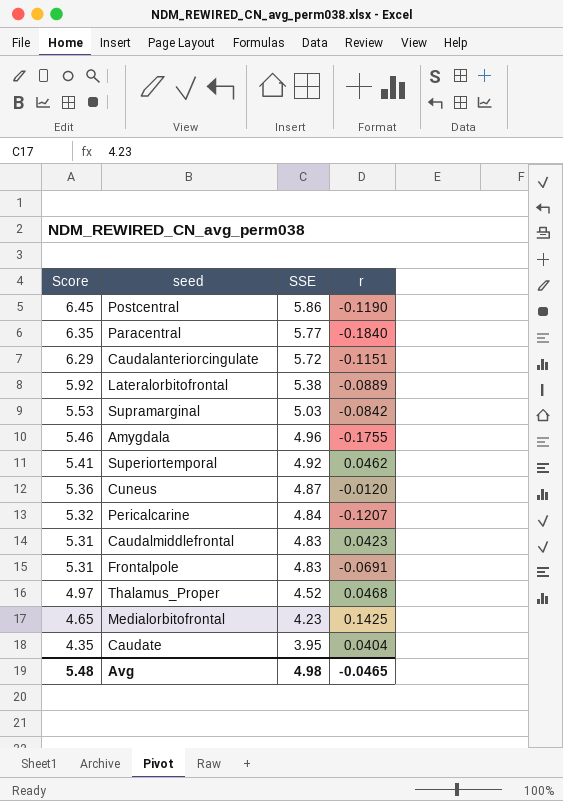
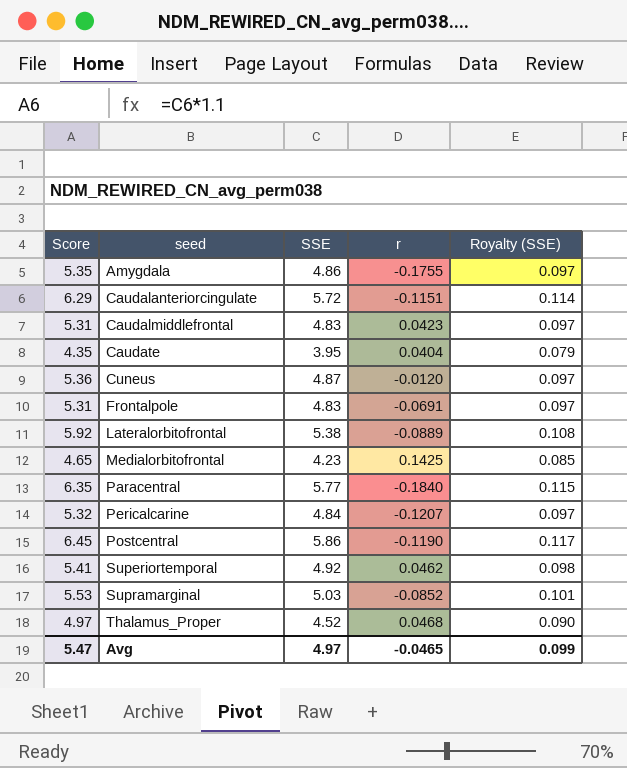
row order: Score descending -> seed ascending
column Royalty (SSE) | formula: none -> [SSE] * 0.02
Amygdala | Score: 5.46 -> 5.35
Amygdala | SSE: 4.96 -> 4.86
Supramarginal | r: -0.0842 -> -0.0852
Avg | Score: 5.48 -> 5.47
Avg | SSE: 4.98 -> 4.97

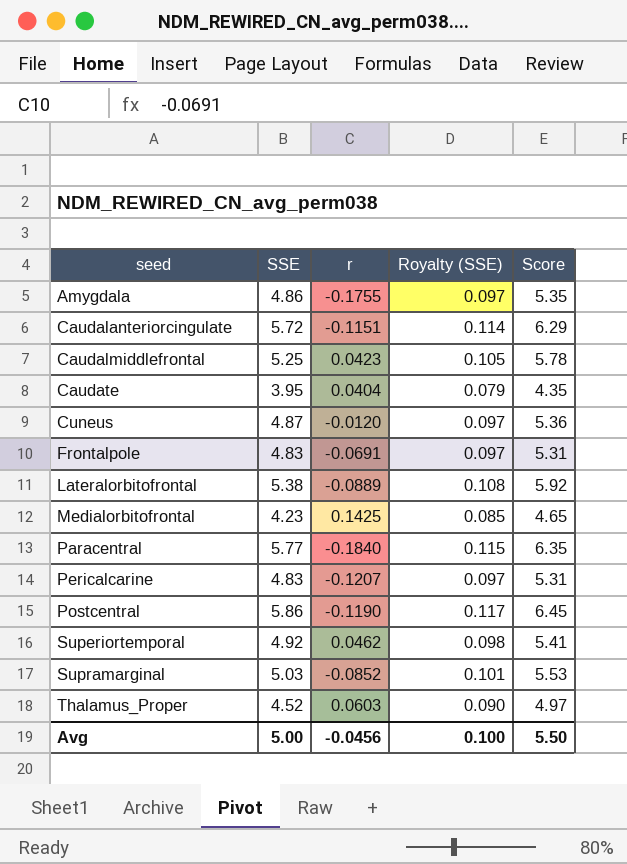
column Score | position: 1 -> 5
Caudalmiddlefrontal | SSE: 4.83 -> 5.25
Caudalmiddlefrontal | Royalty (SSE): 0.097 -> 0.105
Caudalmiddlefrontal | Score: 5.31 -> 5.78
Pericalcarine | SSE: 4.84 -> 4.83
Pericalcarine | Score: 5.32 -> 5.31
Thalamus_Proper | r: 0.0468 -> 0.0603
Avg | SSE: 4.97 -> 5.00
Avg | r: -0.0465 -> -0.0456
Avg | Royalty (SSE): 0.099 -> 0.100
Avg | Score: 5.47 -> 5.50

